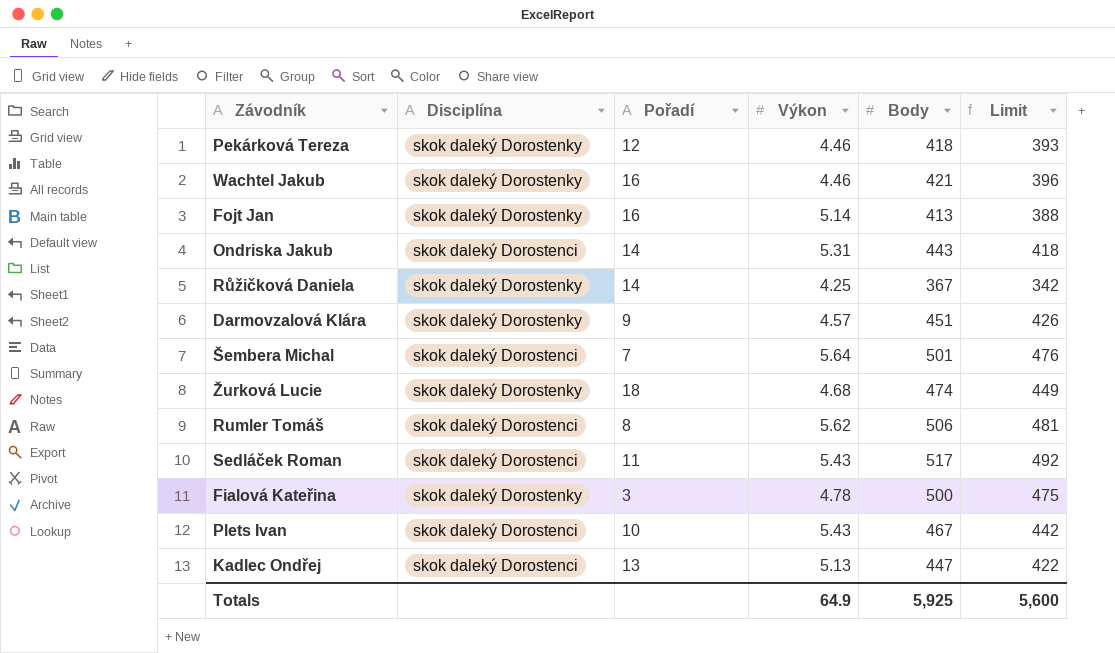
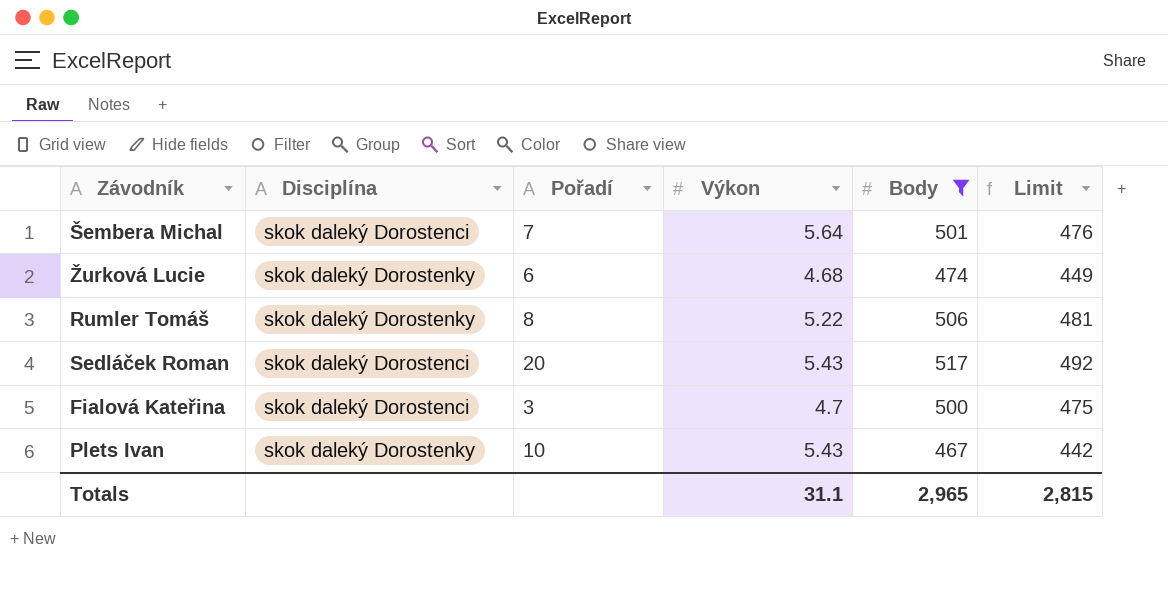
filter: none -> Body >= 467
Žurková Lucie | Pořadí: 18 -> 6
Rumler Tomáš | Disciplína: skok daleký Dorostenci -> skok daleký Dorostenky
Rumler Tomáš | Výkon: 5.62 -> 5.22
Sedláček Roman | Pořadí: 11 -> 20
Fialová Kateřina | Disciplína: skok daleký Dorostenky -> skok daleký Dorostenci
Fialová Kateřina | Výkon: 4.78 -> 4.7
Plets Ivan | Disciplína: skok daleký Dorostenci -> skok daleký Dorostenky
Totals | Výkon: 64.9 -> 31.1
Totals | Body: 5,925 -> 2,965
Totals | Limit: 5,600 -> 2,815

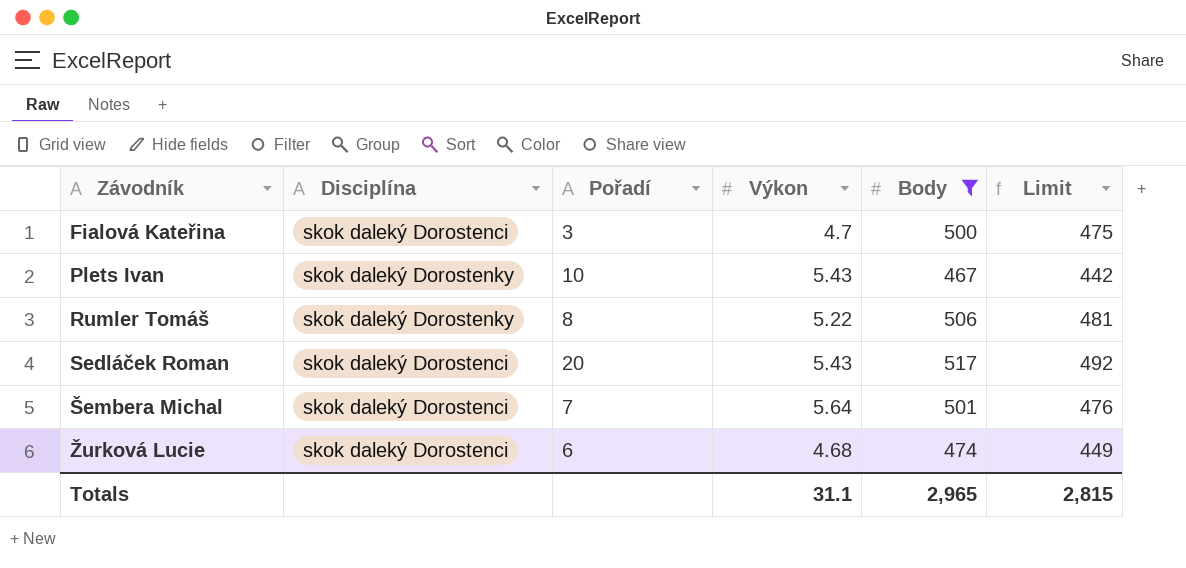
row order: none -> Závodník ascending
Žurková Lucie | Disciplína: skok daleký Dorostenky -> skok daleký Dorostenci

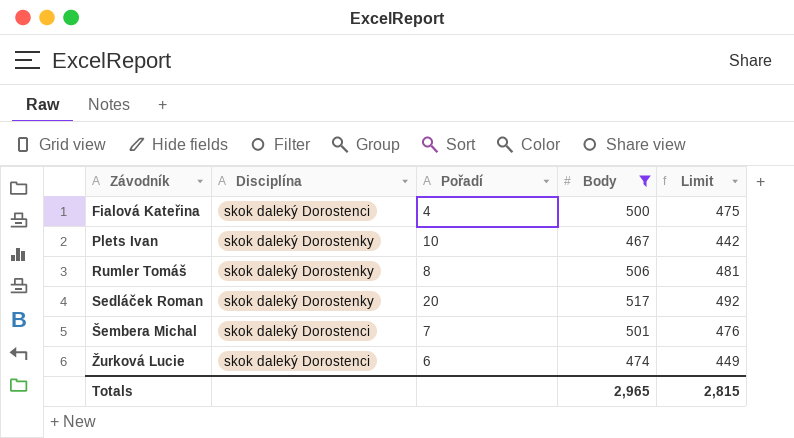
column Výkon | position: 4 -> none
Fialová Kateřina | Pořadí: 3 -> 4
Sedláček Roman | Disciplína: skok daleký Dorostenci -> skok daleký Dorostenky

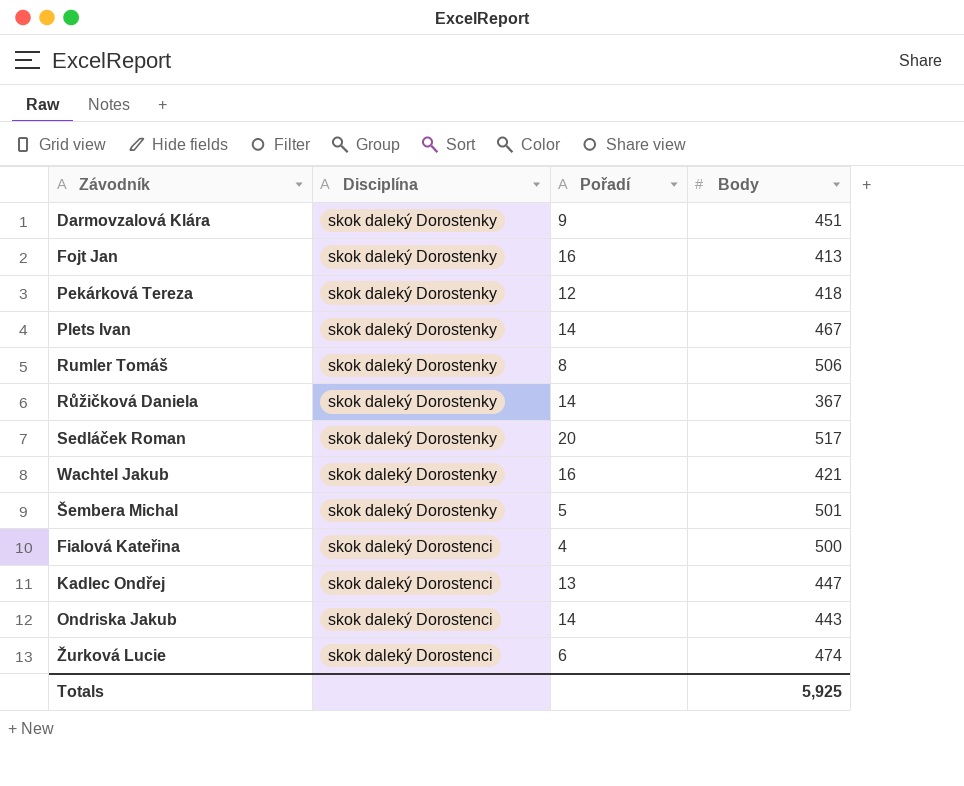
filter: Body >= 467 -> none
row order: Závodník ascending -> Disciplína descending
column Limit | formula: [Body] - 25 -> none
Plets Ivan | Pořadí: 10 -> 14
Šembera Michal | Disciplína: skok daleký Dorostenci -> skok daleký Dorostenky
Šembera Michal | Pořadí: 7 -> 5
Totals | Body: 2,965 -> 5,925

